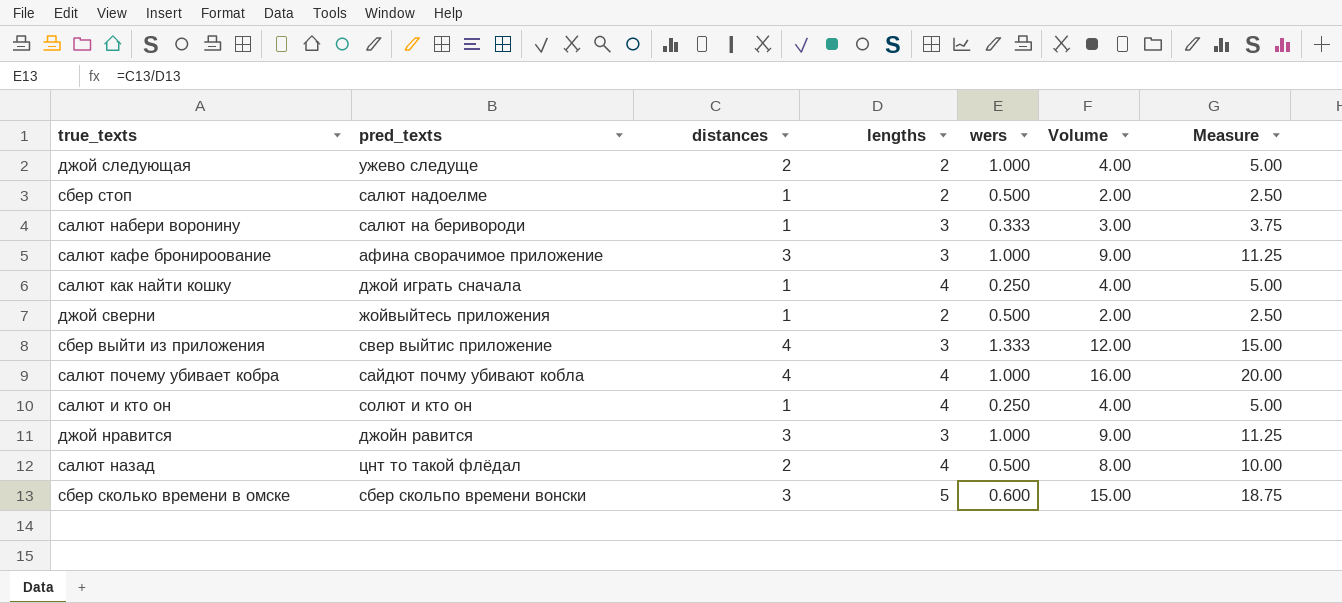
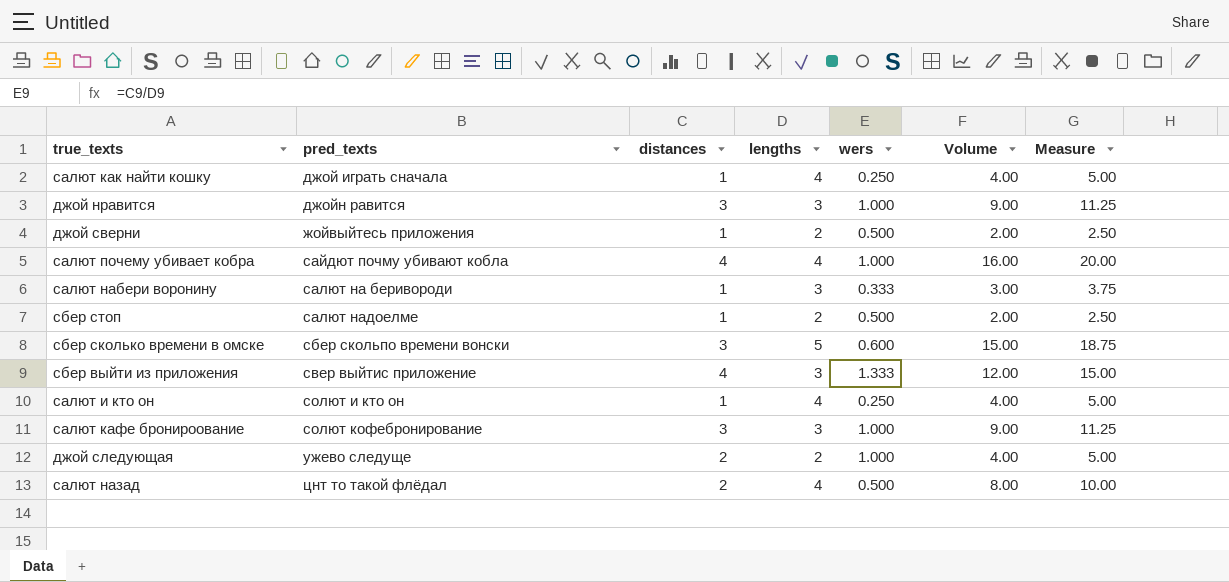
row order: none -> pred_texts ascending
салют кафе бронироование | pred_texts: афина сворачимое приложение -> солют кофебронирование

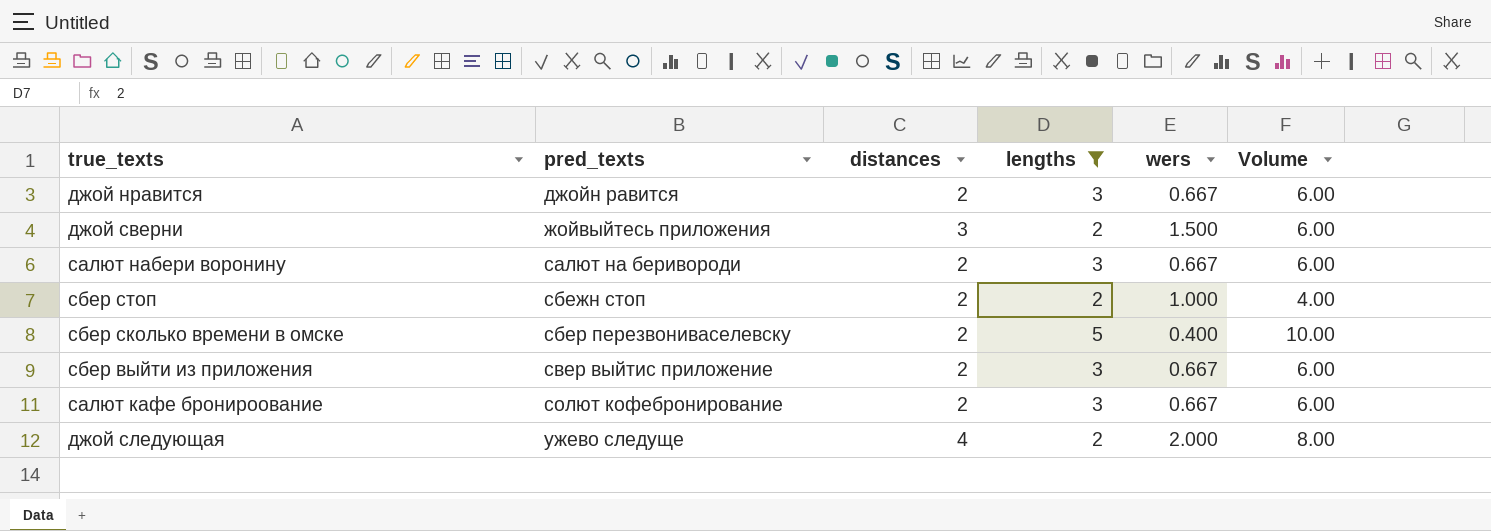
filter: none -> lengths != 4
column Measure | formula: [Volume] * 1.25 -> none
джой нравится | distances: 3 -> 2
джой нравится | wers: 1.000 -> 0.667
джой нравится | Volume: 9.00 -> 6.00
джой сверни | distances: 1 -> 3
джой сверни | wers: 0.500 -> 1.500
джой сверни | Volume: 2.00 -> 6.00
салют набери воронину | distances: 1 -> 2
салют набери воронину | wers: 0.333 -> 0.667
салют набери воронину | Volume: 3.00 -> 6.00
сбер стоп | pred_texts: салют надоелме -> сбежн стоп
сбер стоп | distances: 1 -> 2
сбер стоп | wers: 0.500 -> 1.000
сбер стоп | Volume: 2.00 -> 4.00
сбер сколько времени в омске | pred_texts: сбер скольпо времени вонски -> сбер перезвониваселевску
сбер сколько времени в омске | distances: 3 -> 2
сбер сколько времени в омске | wers: 0.600 -> 0.400
сбер сколько времени в омске | Volume: 15.00 -> 10.00
сбер выйти из приложения | distances: 4 -> 2
сбер выйти из приложения | wers: 1.333 -> 0.667
сбер выйти из приложения | Volume: 12.00 -> 6.00
салют кафе бронироование | distances: 3 -> 2
салют кафе бронироование | wers: 1.000 -> 0.667
салют кафе бронироование | Volume: 9.00 -> 6.00
джой следующая | distances: 2 -> 4
джой следующая | wers: 1.000 -> 2.000
джой следующая | Volume: 4.00 -> 8.00

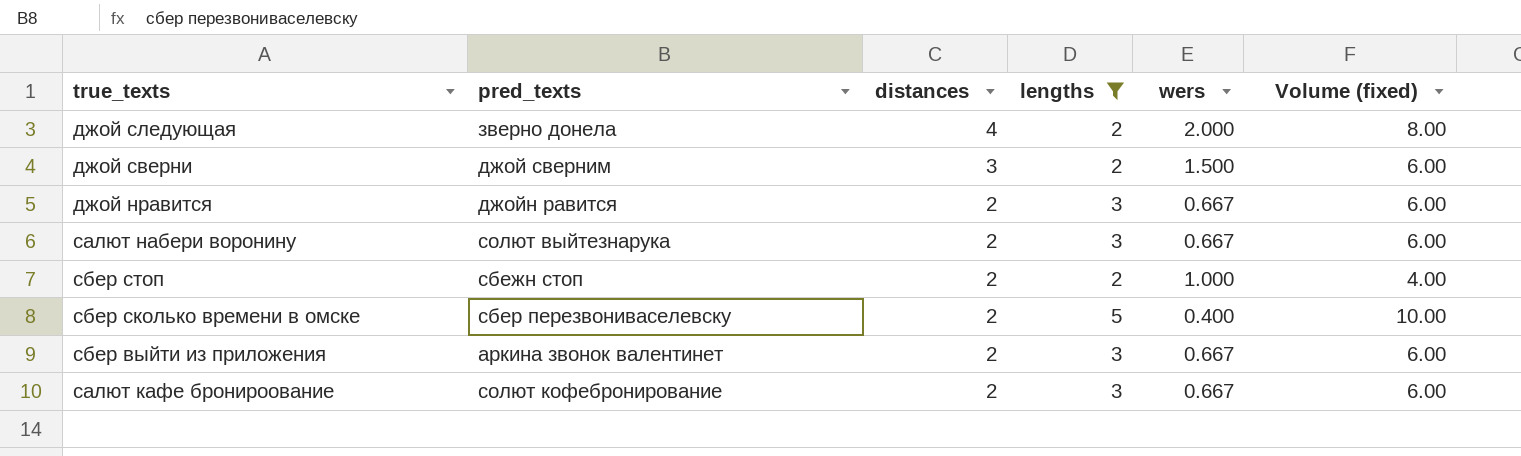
row order: pred_texts ascending -> distances descending
column name: Volume -> Volume (fixed)
джой следующая | pred_texts: ужево следуще -> зверно донела
джой сверни | pred_texts: жойвыйтесь приложения -> джой сверним
салют набери воронину | pred_texts: салют на беривороди -> солют выйтезнарука
сбер выйти из приложения | pred_texts: свер выйтис приложение -> аркина звонок валентинет

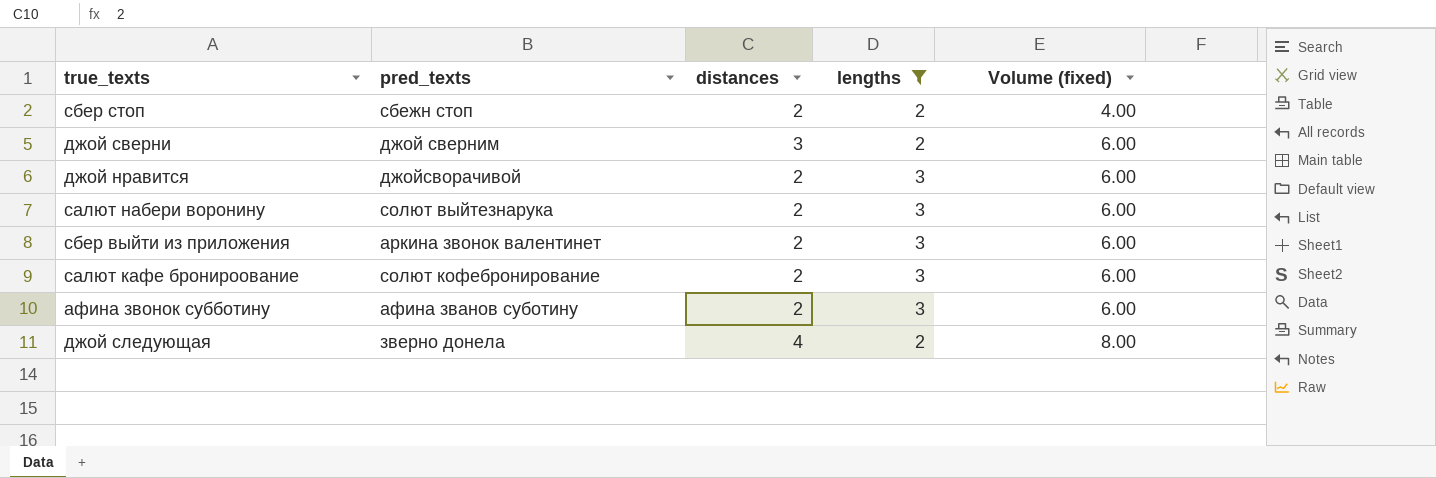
row order: distances descending -> Volume (fixed) ascending
column wers | formula: [distances] / [lengths] -> none
row сбер сколько времени в омске: сбер перезвониваселевску | 2 | 5 | 0.400 | 10.00 -> none
джой нравится | pred_texts: джойн равится -> джойсворачивой
row афина звонок субботину: none -> афина званов суботину | 2 | 3 | 6.00

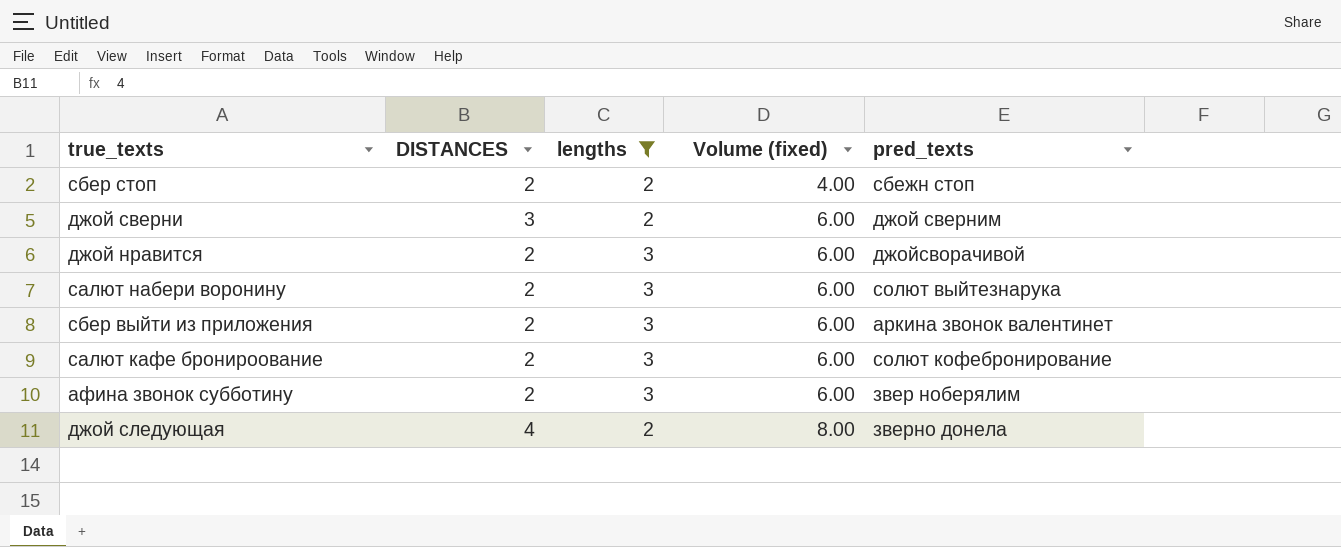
column name: distances -> DISTANCES
column pred_texts | position: 2 -> 5
афина звонок субботину | pred_texts: афина званов суботину -> звер ноберялим

